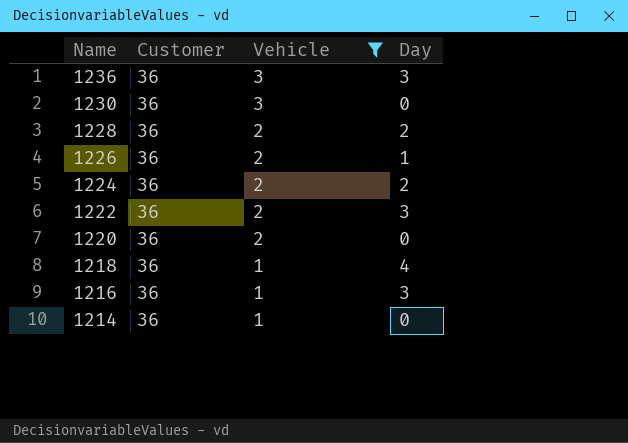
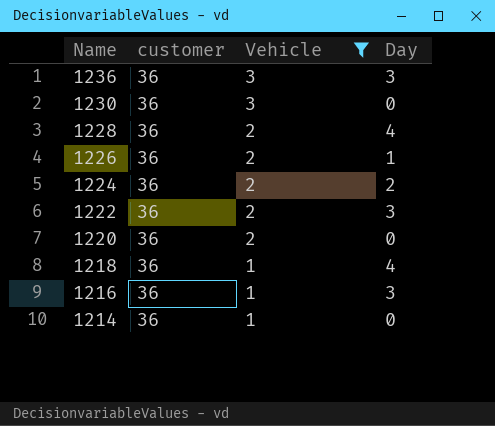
column name: Customer -> customer
1228 | Day: 2 -> 4

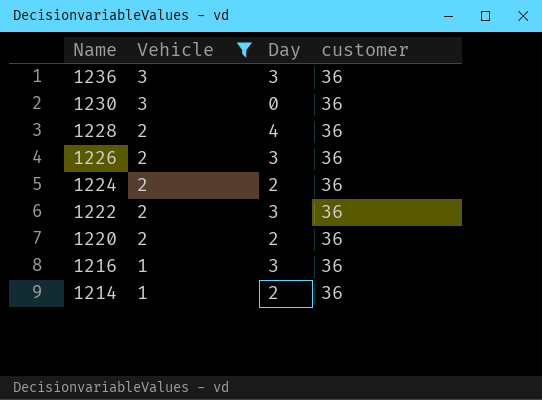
column customer | position: 2 -> 4
row 1218: 36 | 1 | 4 -> none
1226 | Day: 1 -> 3
1220 | Day: 0 -> 2
1214 | Day: 0 -> 2

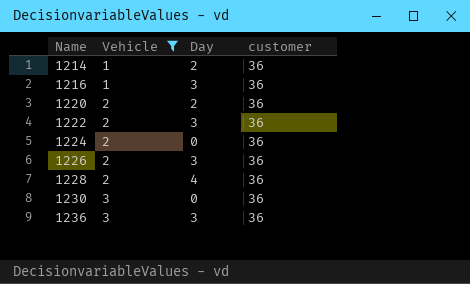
row order: Name descending -> Name ascending
1224 | Day: 2 -> 0

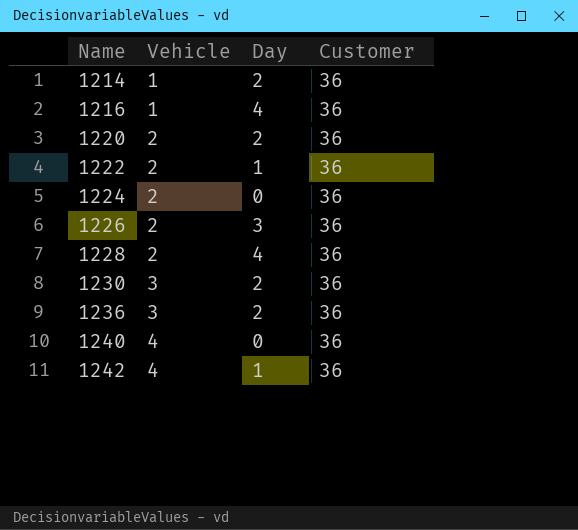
filter: Vehicle != 4 -> none
column name: customer -> Customer
1216 | Day: 3 -> 4
1222 | Day: 3 -> 1
1230 | Day: 0 -> 2
1236 | Day: 3 -> 2

